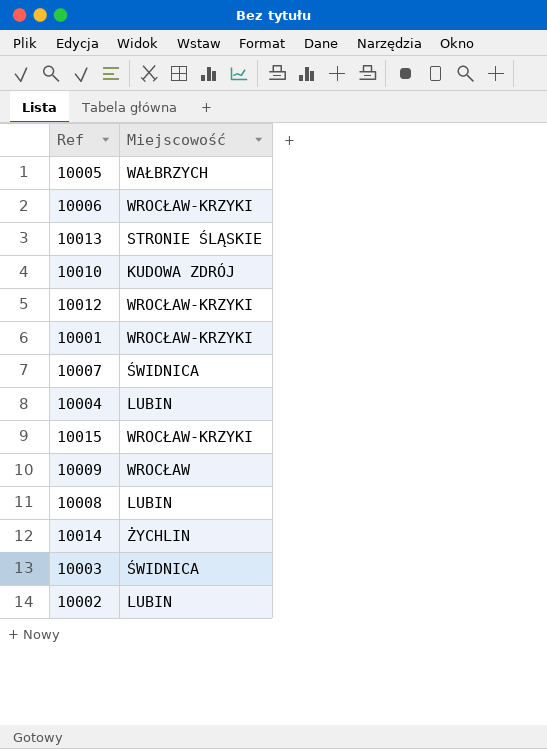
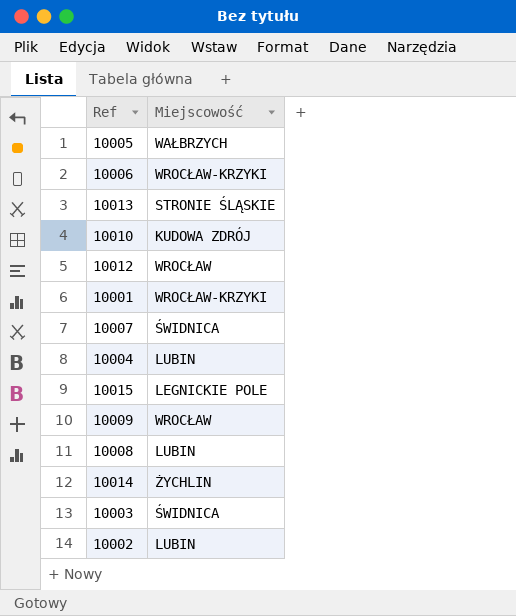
10012 | Miejscowość: WROCŁAW-KRZYKI -> WROCŁAW
10015 | Miejscowość: WROCŁAW-KRZYKI -> LEGNICKIE POLE

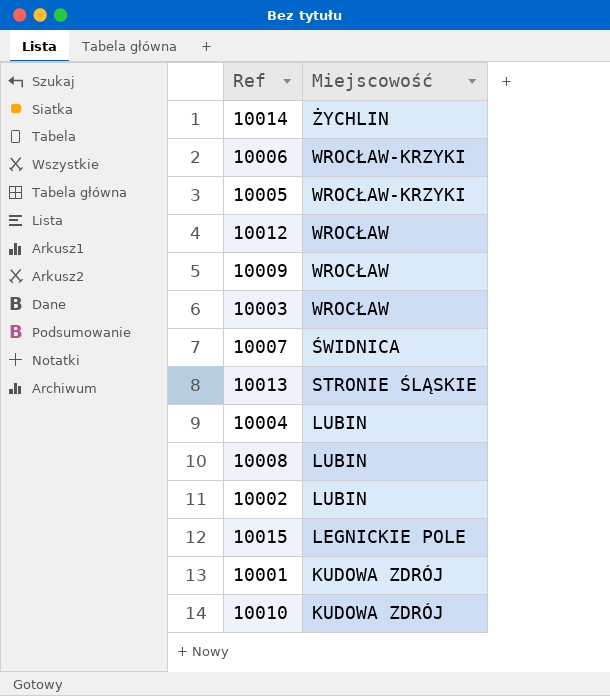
row order: none -> Miejscowość descending
10005 | Miejscowość: WAŁBRZYCH -> WROCŁAW-KRZYKI
10003 | Miejscowość: ŚWIDNICA -> WROCŁAW
10001 | Miejscowość: WROCŁAW-KRZYKI -> KUDOWA ZDRÓJ

